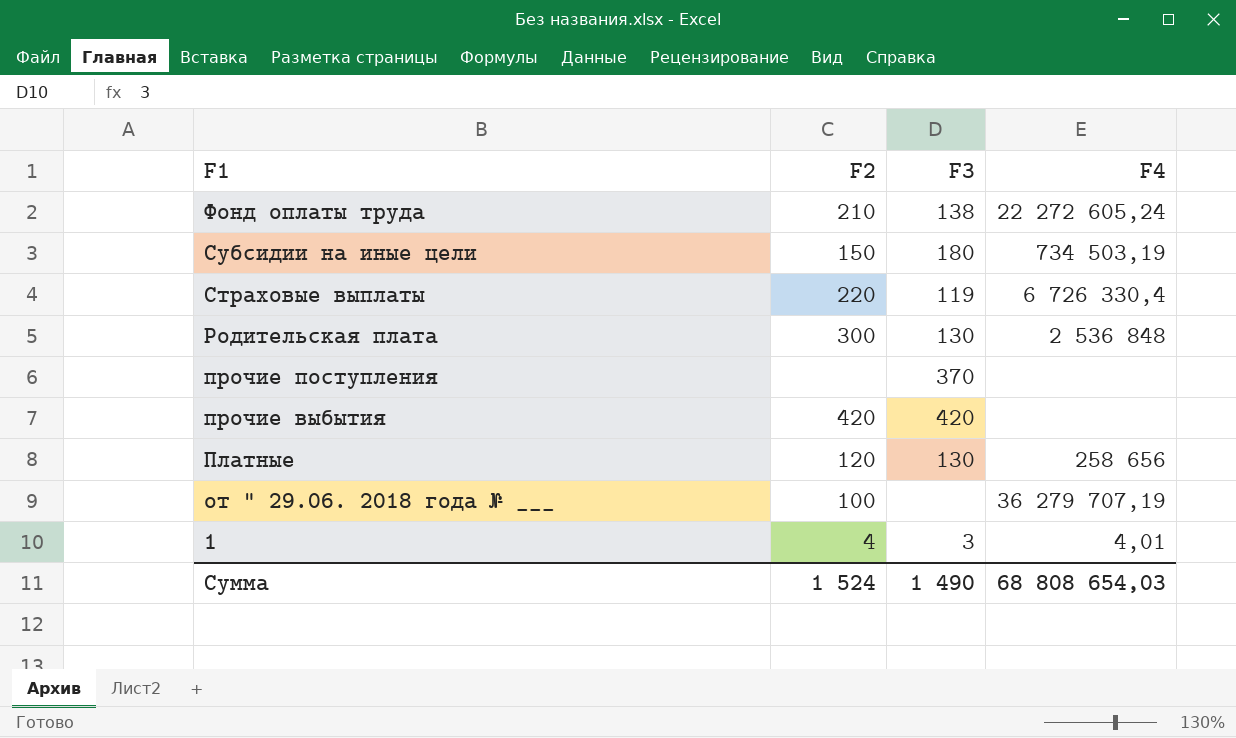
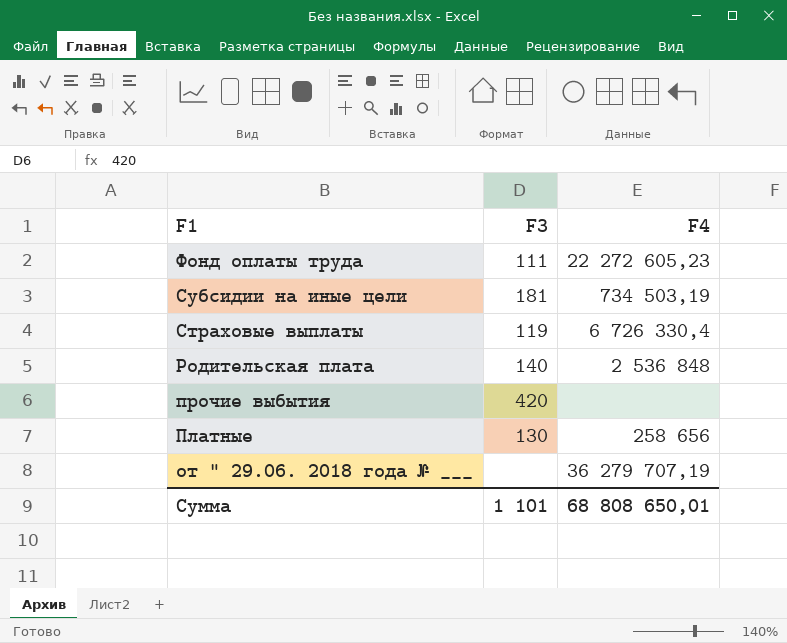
column F2 | position: 2 -> none
row прочие поступления: none | 370 | none -> none
row 1: 4 | 3 | 4,01 -> none
Фонд оплаты труда | F3: 138 -> 111
Фонд оплаты труда | F4: 22 272 605,24 -> 22 272 605,23
Субсидии на иные цели | F3: 180 -> 181
Родительская плата | F3: 130 -> 140
Сумма | F3: 1 490 -> 1 101
Сумма | F4: 68 808 654,03 -> 68 808 650,01

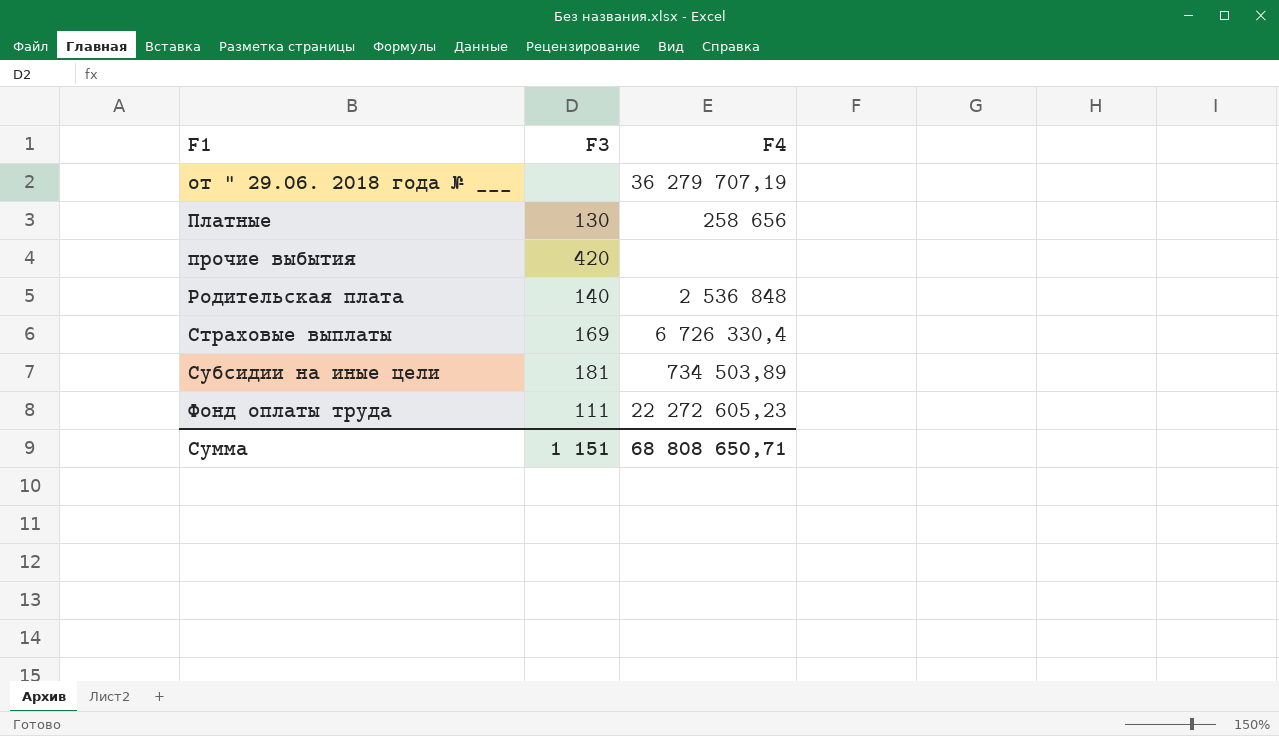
row order: F1 descending -> F1 ascending
Страховые выплаты | F3: 119 -> 169
Субсидии на иные цели | F4: 734 503,19 -> 734 503,89
Сумма | F3: 1 101 -> 1 151
Сумма | F4: 68 808 650,01 -> 68 808 650,71

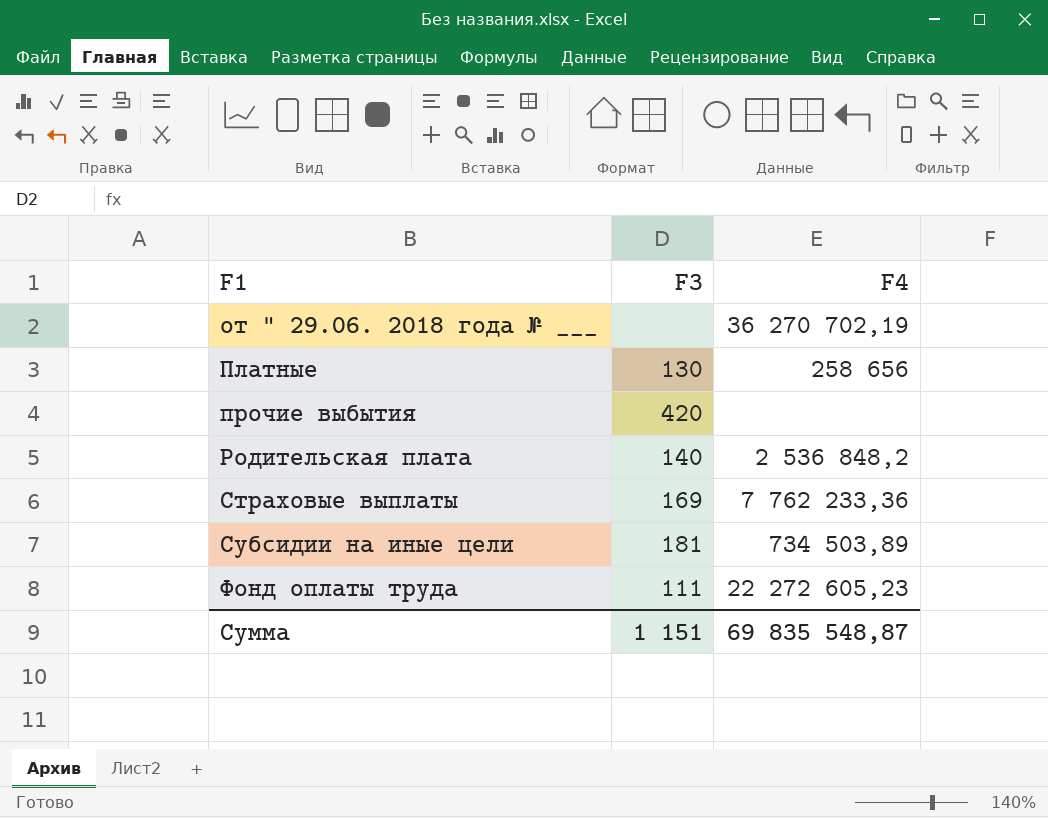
от " 29.06. 2018 года № ___ | F4: 36 279 707,19 -> 36 270 702,19
Родительская плата | F4: 2 536 848 -> 2 536 848,2
Страховые выплаты | F4: 6 726 330,4 -> 7 762 233,36
Сумма | F4: 68 808 650,71 -> 69 835 548,87

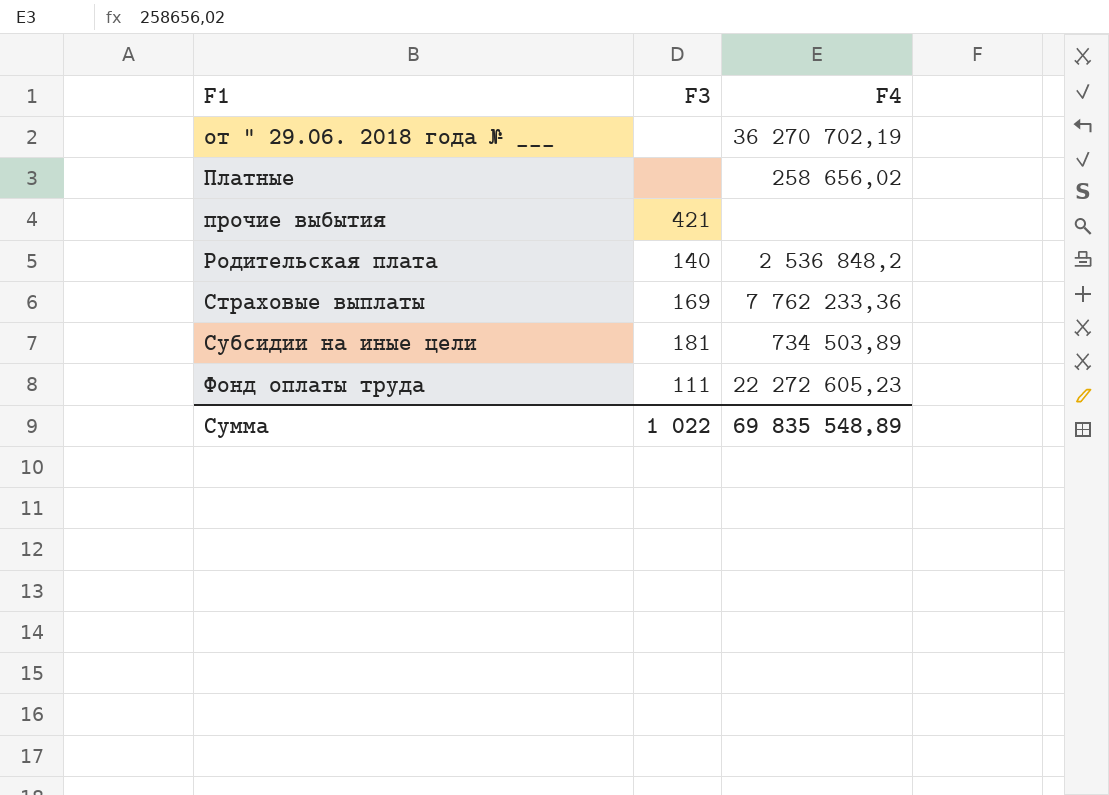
Платные | F3: 130 -> none
Платные | F4: 258 656 -> 258 656,02
прочие выбытия | F3: 420 -> 421
Сумма | F3: 1 151 -> 1 022
Сумма | F4: 69 835 548,87 -> 69 835 548,89

